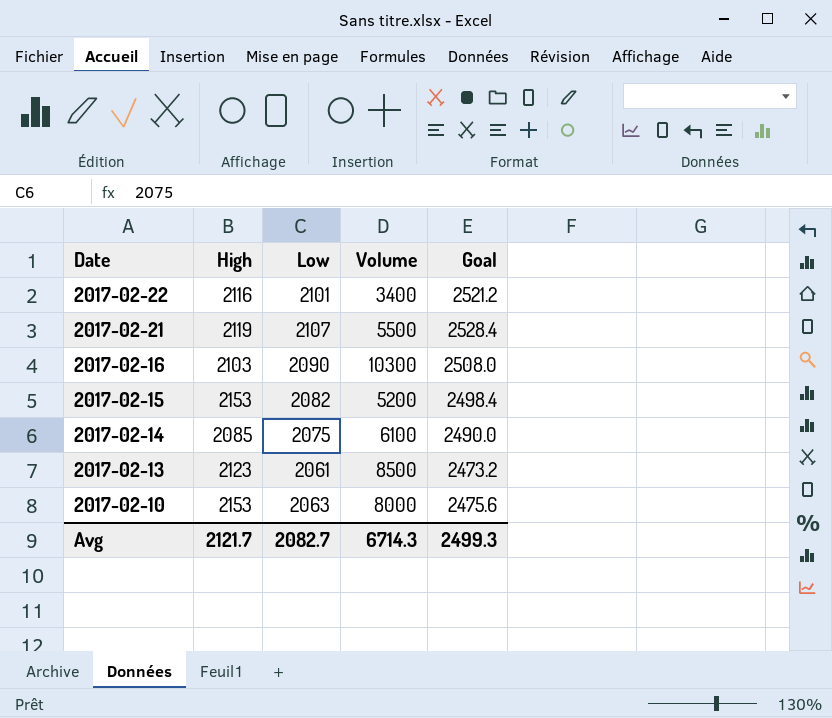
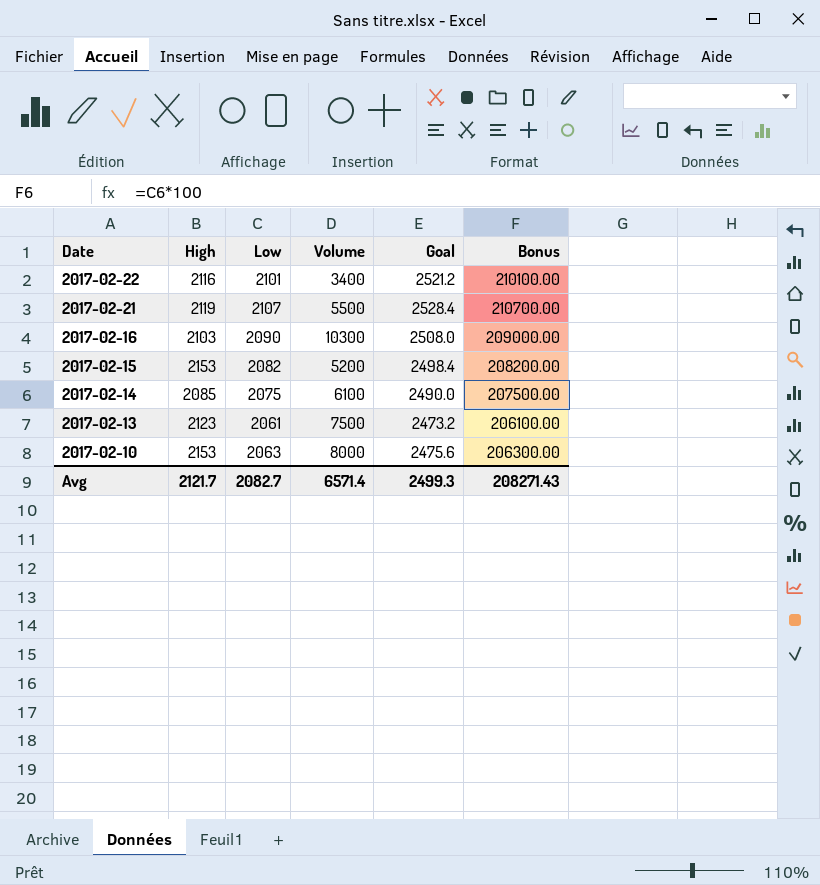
column Bonus | formula: none -> [Low] * 100
2017-02-13 | Volume: 8500 -> 7500
Avg | Volume: 6714.3 -> 6571.4

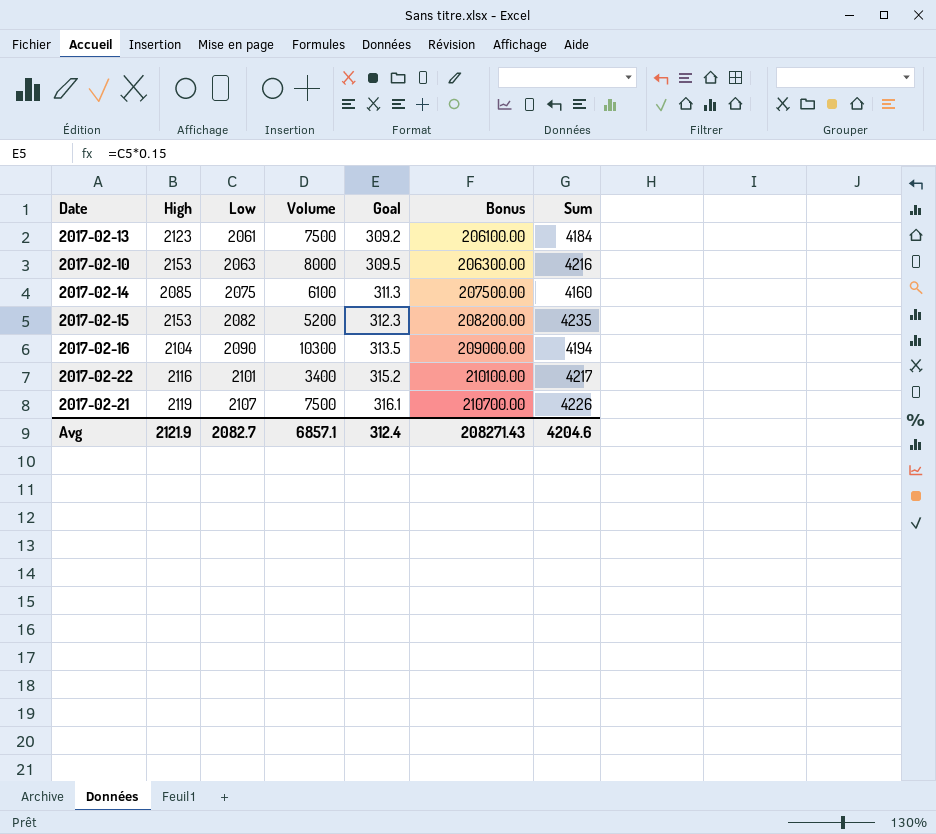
row order: Date descending -> Low ascending
column Goal | formula: [Low] * 1.2 -> [Low] * 0.15
column Sum | formula: none -> [High] + [Low]
2017-02-16 | High: 2103 -> 2104
2017-02-21 | Volume: 5500 -> 7500
Avg | High: 2121.7 -> 2121.9
Avg | Volume: 6571.4 -> 6857.1
Avg | Goal: 2499.3 -> 312.4

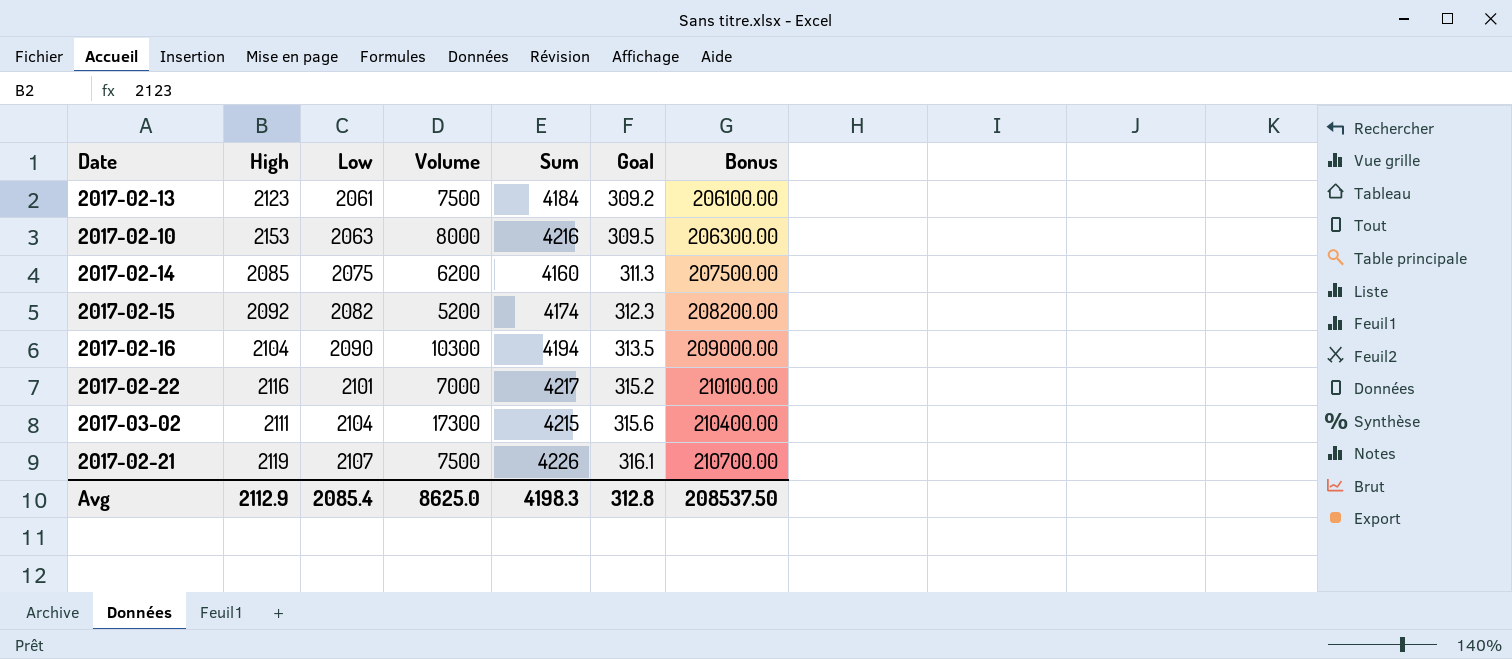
column Sum | position: 7 -> 5
2017-02-14 | Volume: 6100 -> 6200
2017-02-15 | High: 2153 -> 2092
2017-02-15 | Sum: 4235 -> 4174
2017-02-22 | Volume: 3400 -> 7000
row 2017-03-02: none -> 2111 | 2104 | 17300 | 4215 | 315.6 | 210400.00
Avg | High: 2121.9 -> 2112.9
Avg | Low: 2082.7 -> 2085.4
Avg | Volume: 6857.1 -> 8625.0
Avg | Sum: 4204.6 -> 4198.3
Avg | Goal: 312.4 -> 312.8
Avg | Bonus: 208271.43 -> 208537.50

